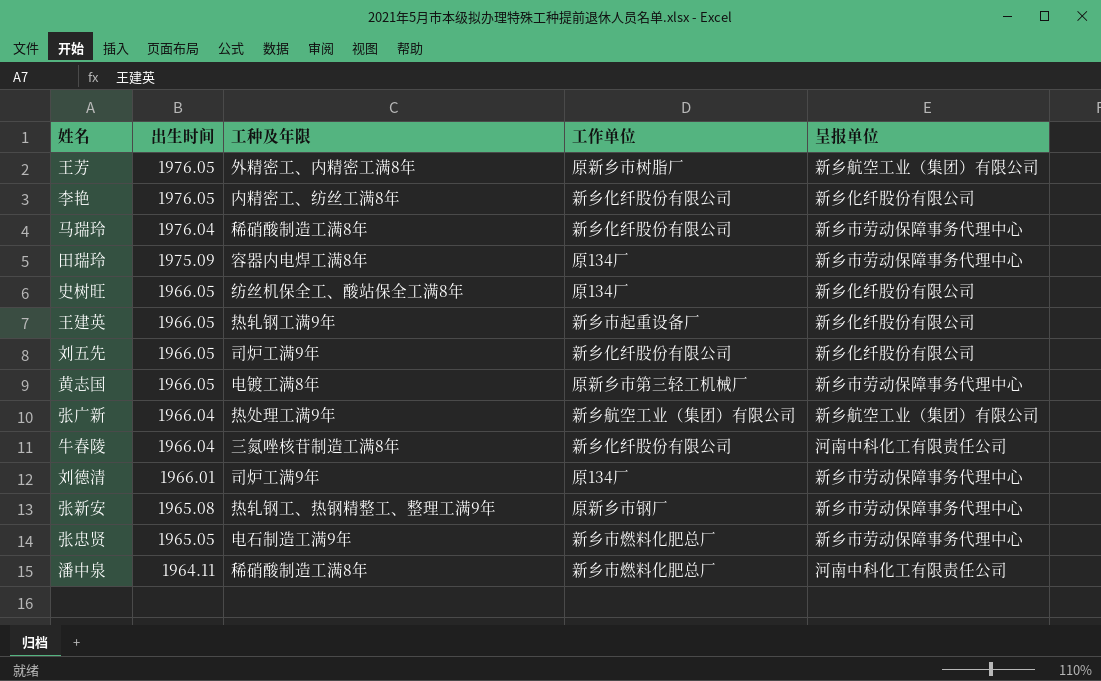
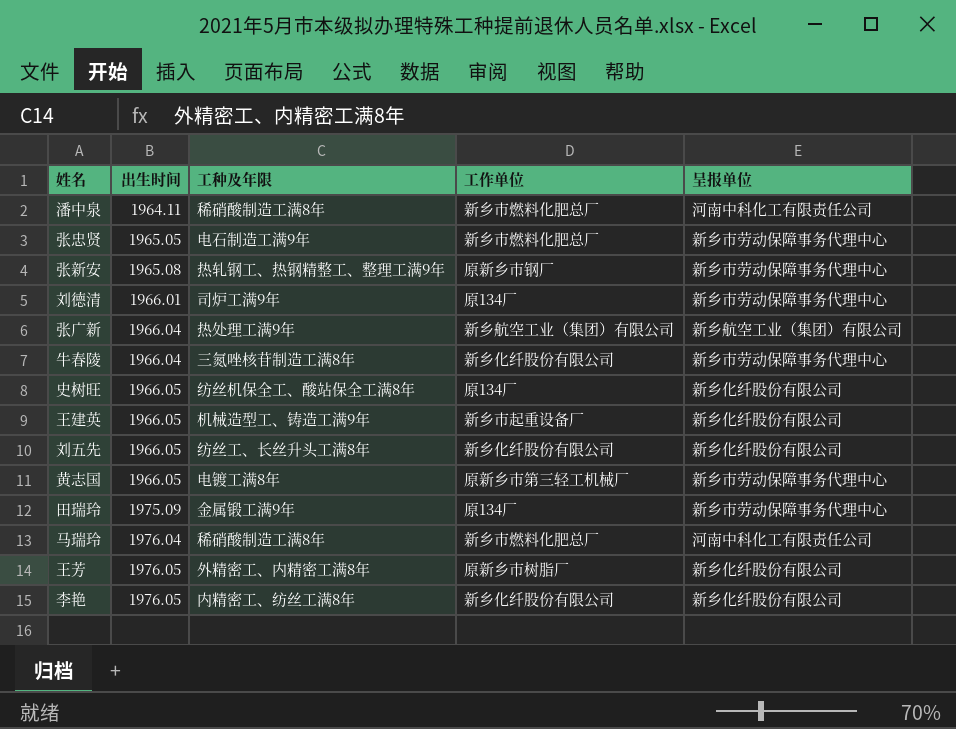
row order: 出生时间 descending -> 出生时间 ascending
牛春陵 | 呈报单位: 河南中科化工有限责任公司 -> 新乡市劳动保障事务代理中心
王建英 | 工种及年限: 热轧钢工满9年 -> 机械造型工、铸造工满9年
刘五先 | 工种及年限: 司炉工满9年 -> 纺丝工、长丝升头工满8年
田瑞玲 | 工种及年限: 容器内电焊工满8年 -> 金属锻工满9年
马瑞玲 | 工作单位: 新乡化纤股份有限公司 -> 新乡市燃料化肥总厂
马瑞玲 | 呈报单位: 新乡市劳动保障事务代理中心 -> 河南中科化工有限责任公司
王芳 | 呈报单位: 新乡航空工业（集团）有限公司 -> 新乡化纤股份有限公司

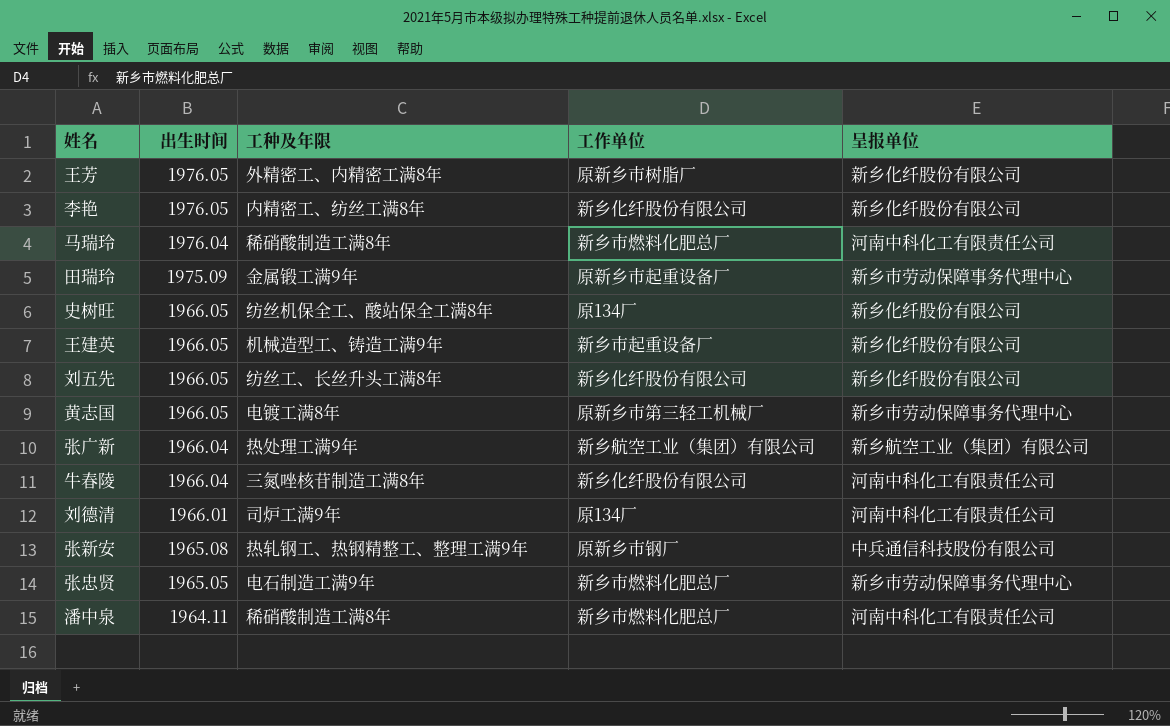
row order: 出生时间 ascending -> 出生时间 descending
田瑞玲 | 工作单位: 原134厂 -> 原新乡市起重设备厂
牛春陵 | 呈报单位: 新乡市劳动保障事务代理中心 -> 河南中科化工有限责任公司
刘德清 | 呈报单位: 新乡市劳动保障事务代理中心 -> 河南中科化工有限责任公司
张新安 | 呈报单位: 新乡市劳动保障事务代理中心 -> 中兵通信科技股份有限公司

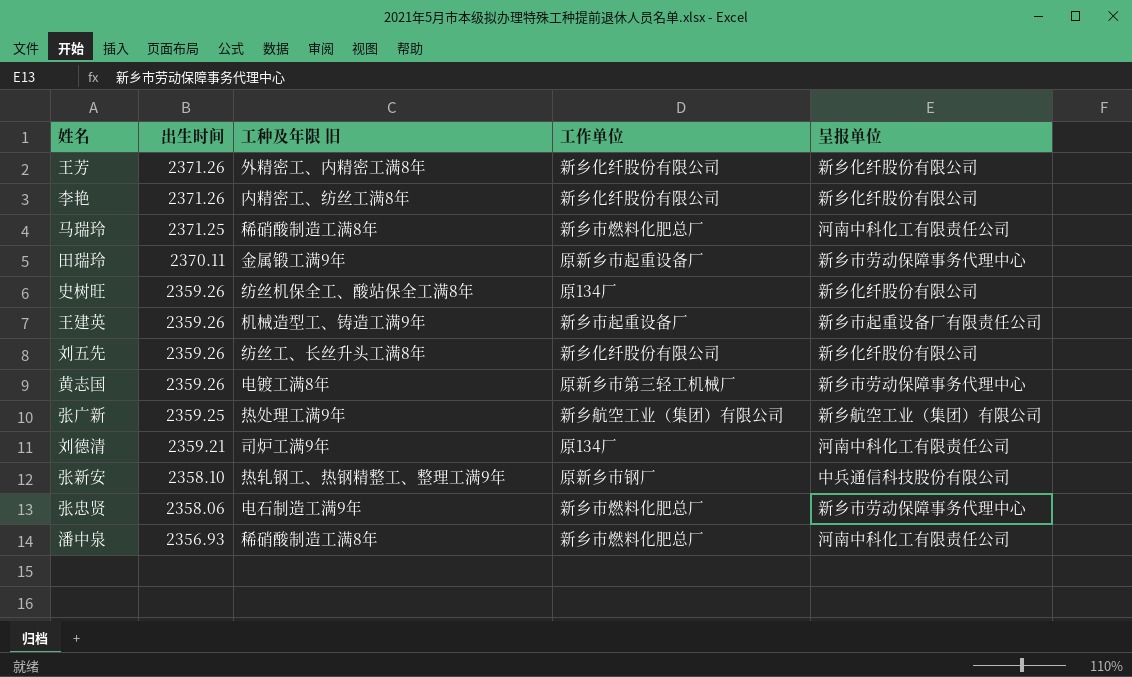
column name: 工种及年限 -> 工种及年限 旧
row 牛春陵: 1966.04 | 三氮唑核苷制造工满8年 | 新乡化纤股份有限公司 | 河南中科化工有限责任公司 -> none
王芳 | 出生时间: 1976.05 -> 2371.26
王芳 | 工作单位: 原新乡市树脂厂 -> 新乡化纤股份有限公司
李艳 | 出生时间: 1976.05 -> 2371.26
马瑞玲 | 出生时间: 1976.04 -> 2371.25
田瑞玲 | 出生时间: 1975.09 -> 2370.11
史树旺 | 出生时间: 1966.05 -> 2359.26
王建英 | 出生时间: 1966.05 -> 2359.26
王建英 | 呈报单位: 新乡化纤股份有限公司 -> 新乡市起重设备厂有限责任公司
刘五先 | 出生时间: 1966.05 -> 2359.26
黄志国 | 出生时间: 1966.05 -> 2359.26
张广新 | 出生时间: 1966.04 -> 2359.25
刘德清 | 出生时间: 1966.01 -> 2359.21
张新安 | 出生时间: 1965.08 -> 2358.10
张忠贤 | 出生时间: 1965.05 -> 2358.06
潘中泉 | 出生时间: 1964.11 -> 2356.93

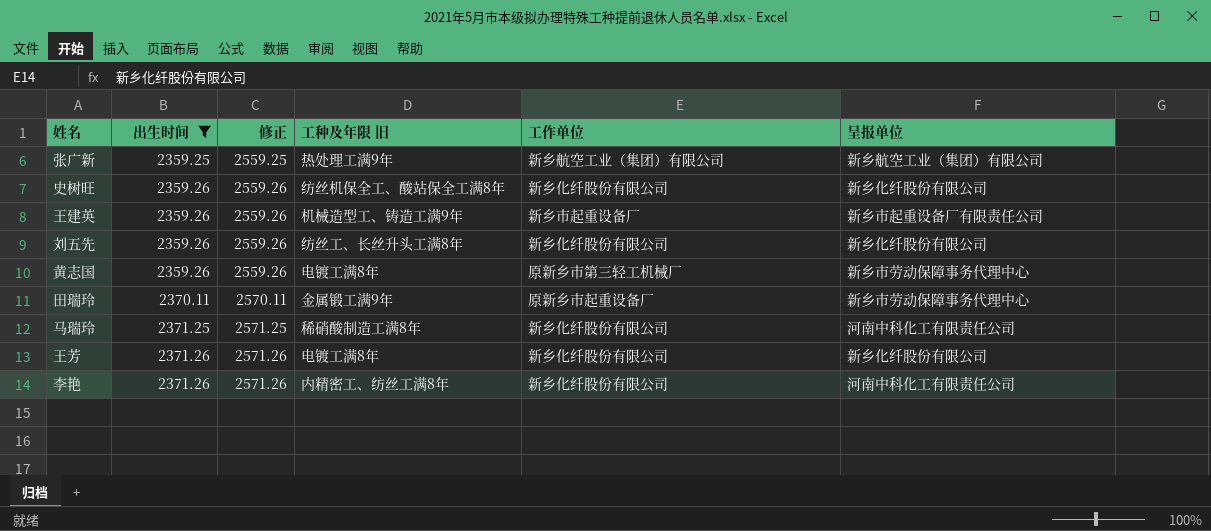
filter: none -> 出生时间 >= 2359.25
row order: 出生时间 descending -> 出生时间 ascending
column 修正 | formula: none -> [出生时间] + 200
史树旺 | 工作单位: 原134厂 -> 新乡化纤股份有限公司
马瑞玲 | 工作单位: 新乡市燃料化肥总厂 -> 新乡化纤股份有限公司
王芳 | 工种及年限 旧: 外精密工、内精密工满8年 -> 电镀工满8年
李艳 | 呈报单位: 新乡化纤股份有限公司 -> 河南中科化工有限责任公司

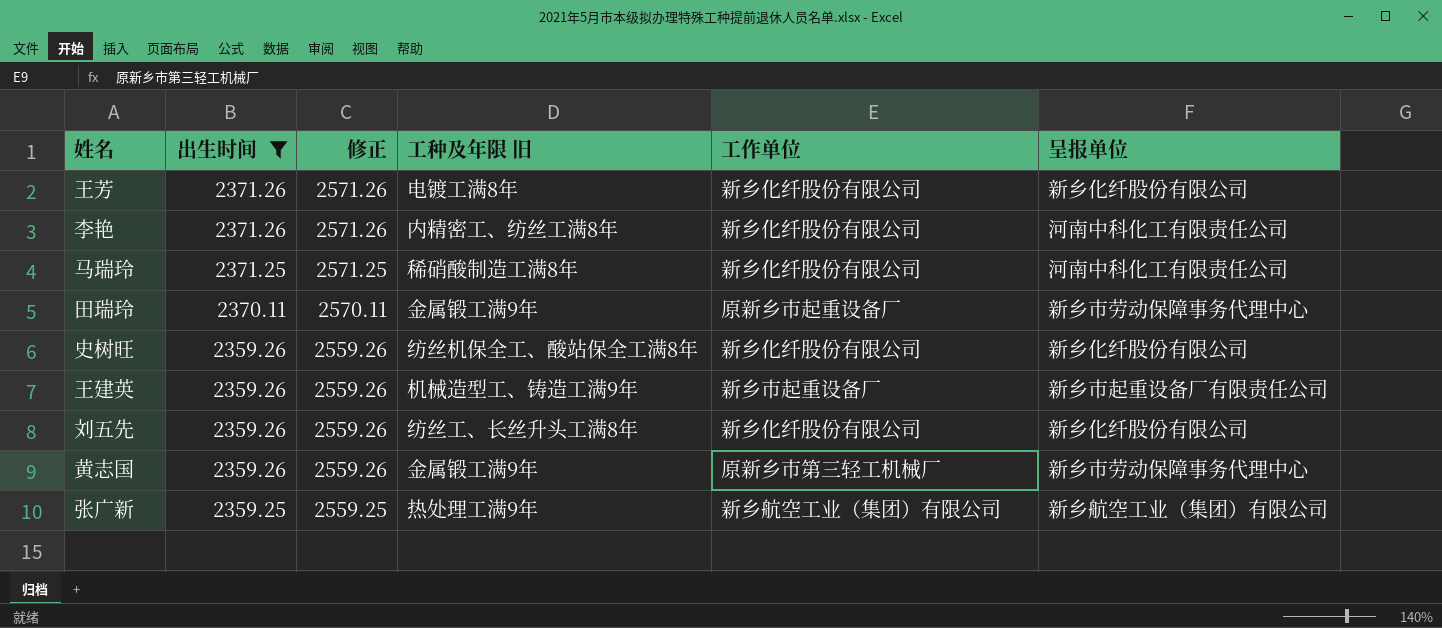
row order: 出生时间 ascending -> 出生时间 descending
黄志国 | 工种及年限 旧: 电镀工满8年 -> 金属锻工满9年

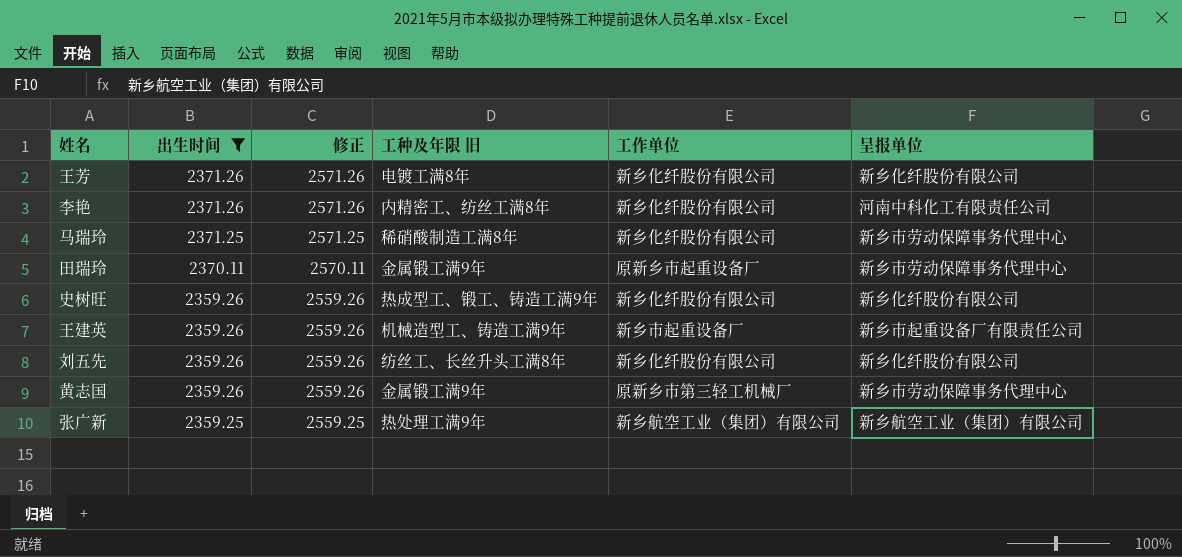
马瑞玲 | 呈报单位: 河南中科化工有限责任公司 -> 新乡市劳动保障事务代理中心
史树旺 | 工种及年限 旧: 纺丝机保全工、酸站保全工满8年 -> 热成型工、锻工、铸造工满9年

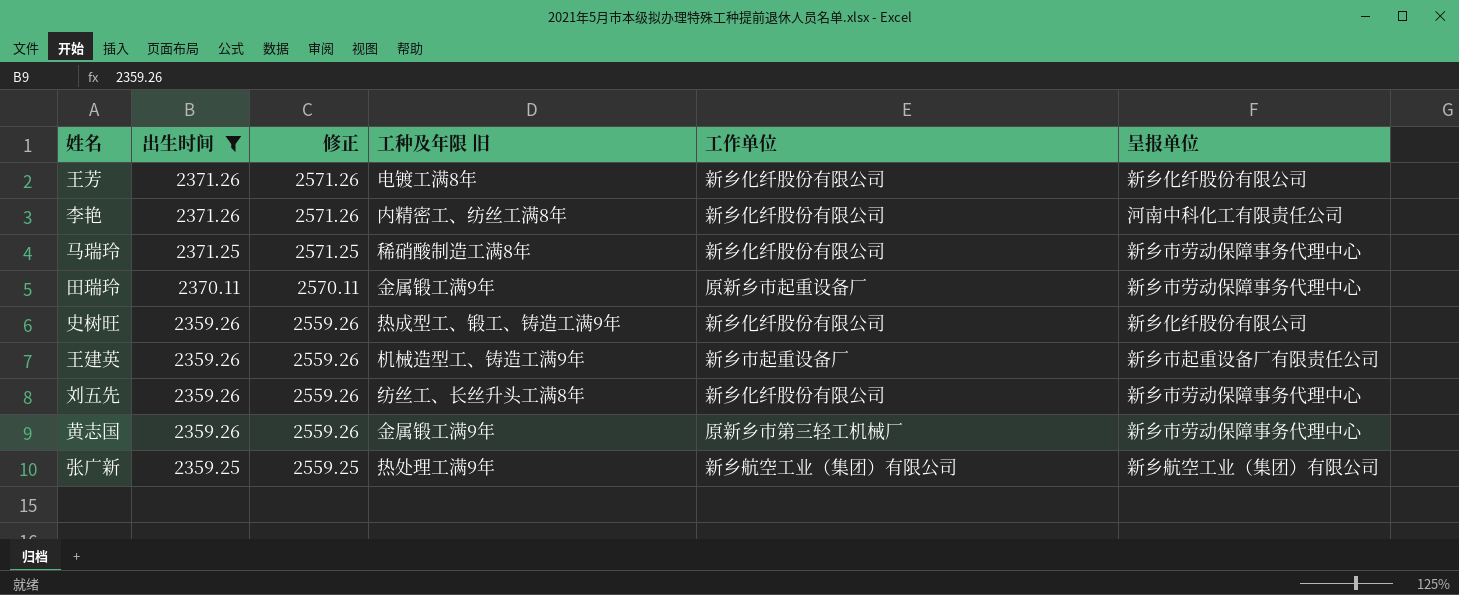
刘五先 | 呈报单位: 新乡化纤股份有限公司 -> 新乡市劳动保障事务代理中心

